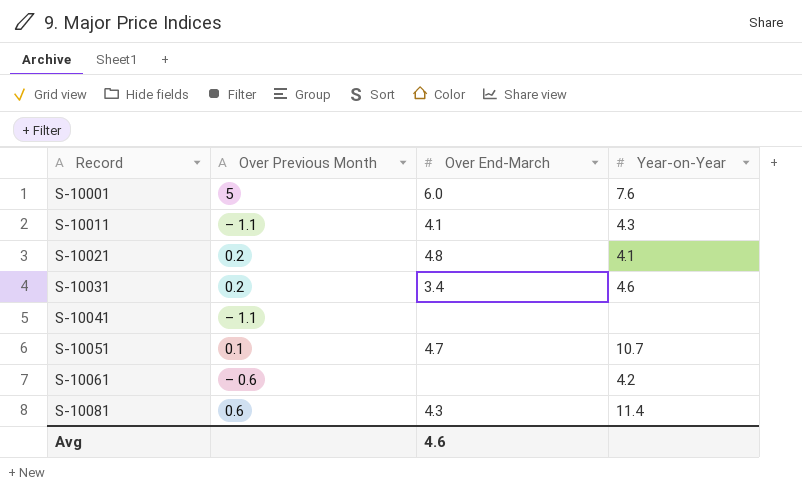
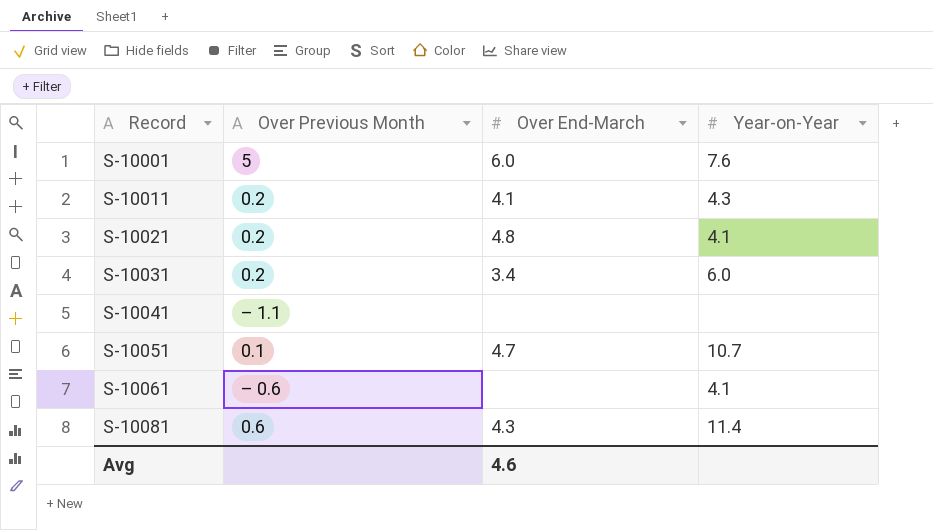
S-10011 | Over Previous Month: – 1.1 -> 0.2
S-10031 | Year-on-Year: 4.6 -> 6.0
S-10061 | Year-on-Year: 4.2 -> 4.1

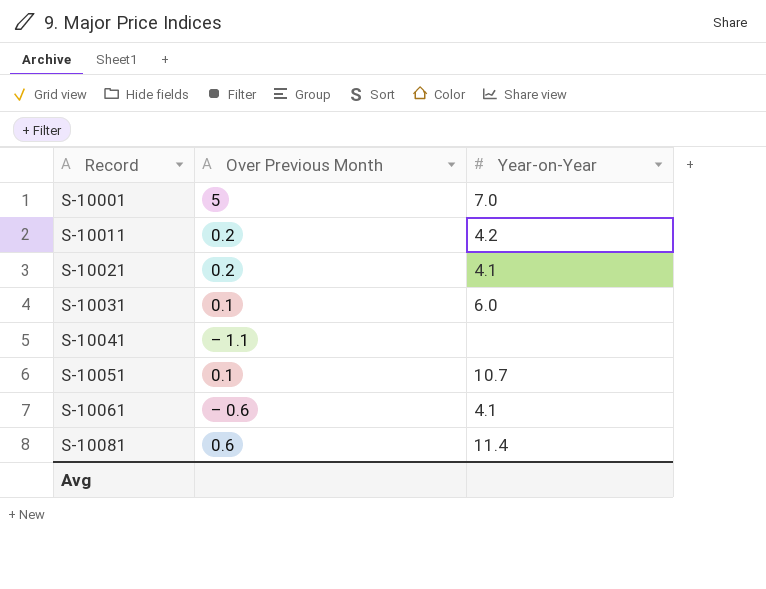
column Over End-March | position: 3 -> none
S-10001 | Year-on-Year: 7.6 -> 7.0
S-10011 | Year-on-Year: 4.3 -> 4.2
S-10031 | Over Previous Month: 0.2 -> 0.1

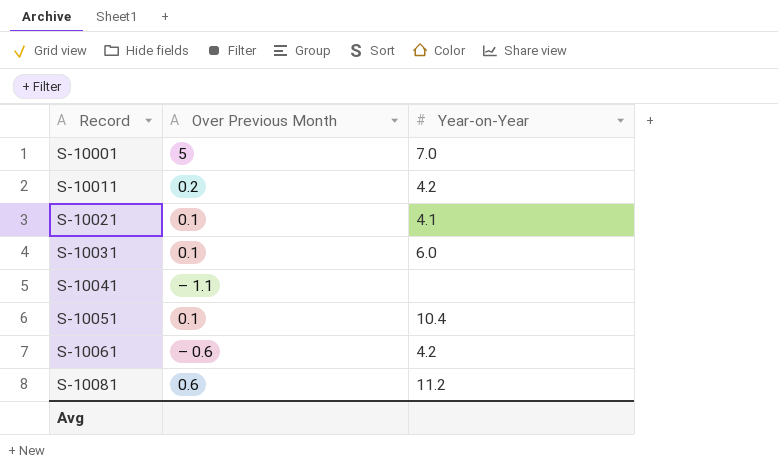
S-10021 | Over Previous Month: 0.2 -> 0.1
S-10051 | Year-on-Year: 10.7 -> 10.4
S-10061 | Year-on-Year: 4.1 -> 4.2
S-10081 | Year-on-Year: 11.4 -> 11.2

